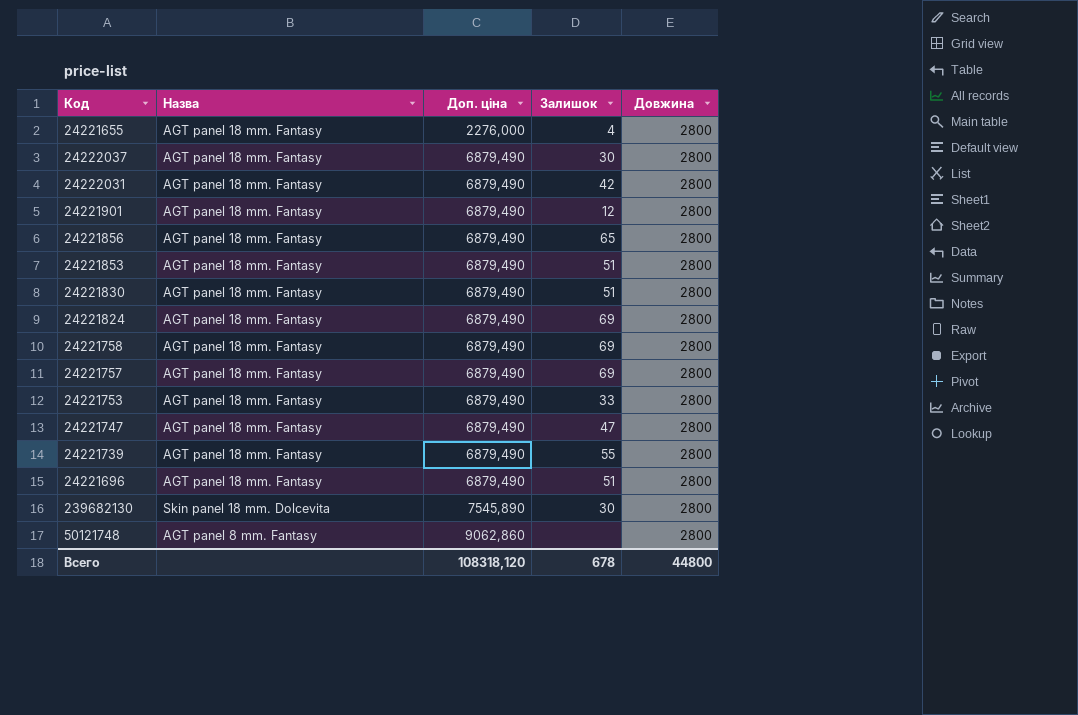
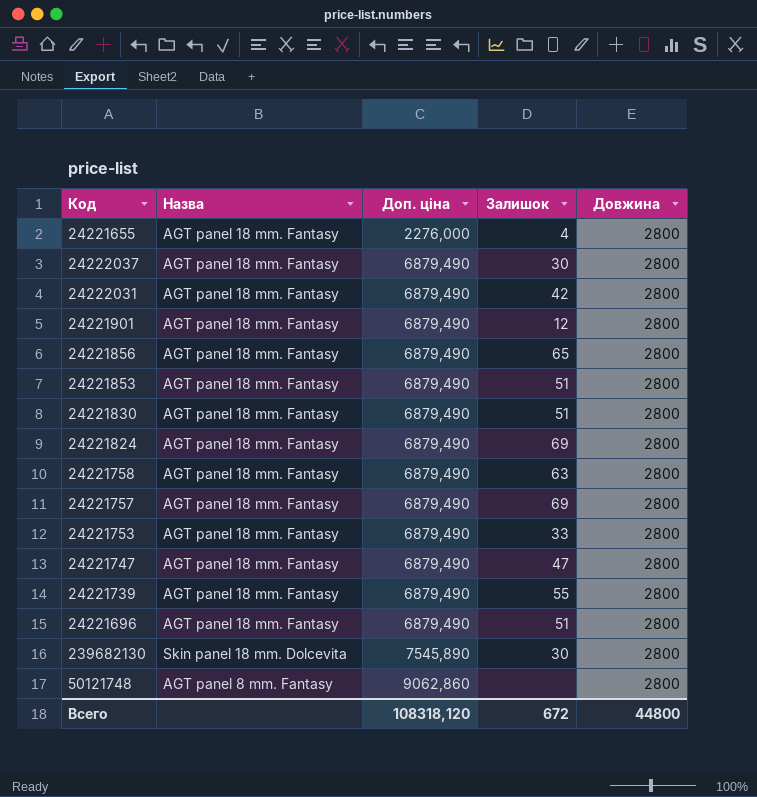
24221758 | Залишок: 69 -> 63
Всего | Залишок: 678 -> 672

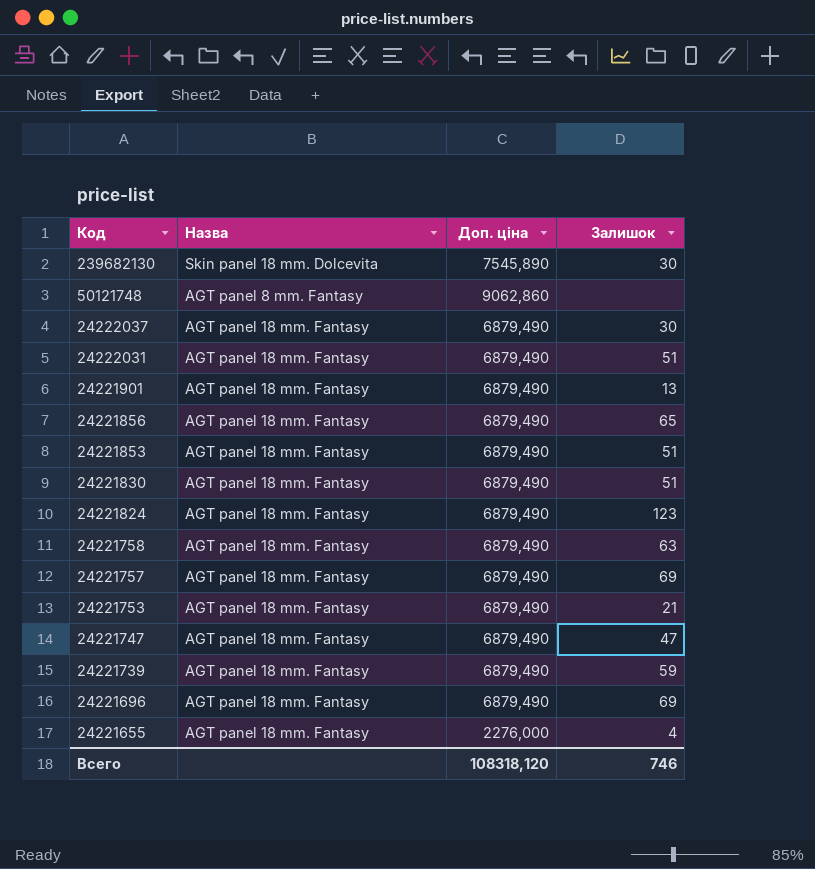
row order: Доп. ціна ascending -> Код descending
column Довжина | position: 5 -> none
24222031 | Залишок: 42 -> 51
24221901 | Залишок: 12 -> 13
24221824 | Залишок: 69 -> 123
24221753 | Залишок: 33 -> 21
24221739 | Залишок: 55 -> 59
24221696 | Залишок: 51 -> 69
Всего | Залишок: 672 -> 746

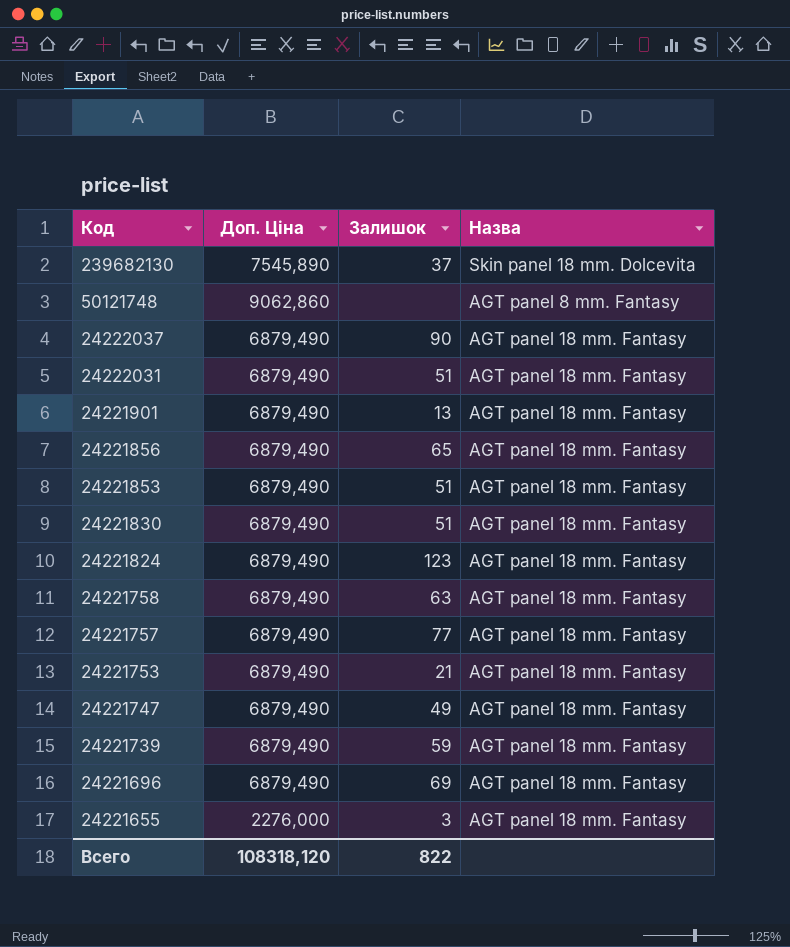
column name: Доп. ціна -> Доп. Ціна
column Назва | position: 2 -> 4
239682130 | Залишок: 30 -> 37
24222037 | Залишок: 30 -> 90
24221757 | Залишок: 69 -> 77
24221747 | Залишок: 47 -> 49
24221655 | Залишок: 4 -> 3
Всего | Залишок: 746 -> 822

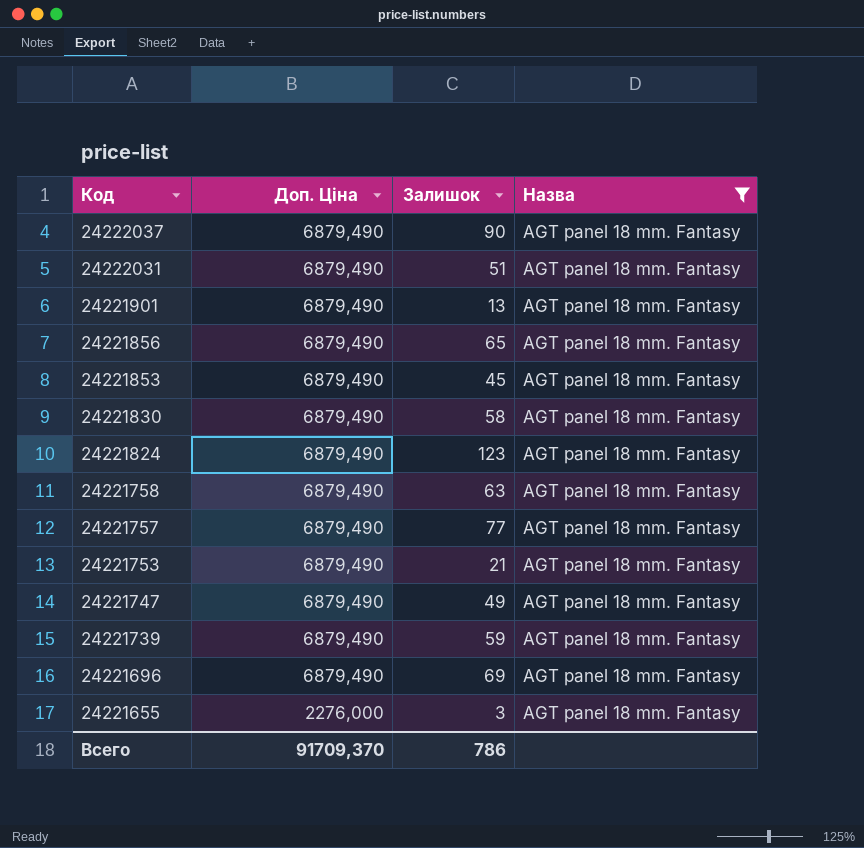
filter: none -> Назва = AGT panel 18 mm. Fantasy
24221853 | Залишок: 51 -> 45
24221830 | Залишок: 51 -> 58
Всего | Доп. Ціна: 108318,120 -> 91709,370
Всего | Залишок: 822 -> 786

